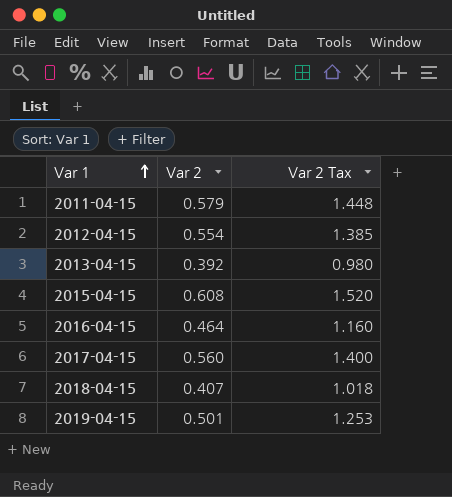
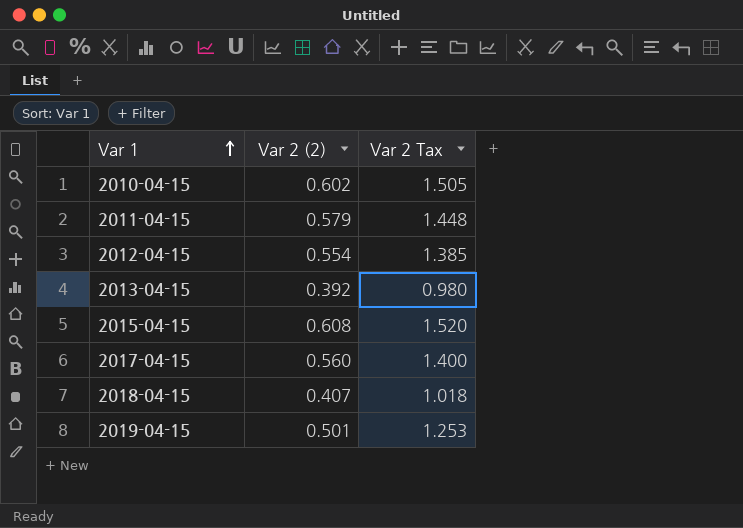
column name: Var 2 -> Var 2 (2)
row 2016-04-15: 0.464 | 1.160 -> none
row 2010-04-15: none -> 0.602 | 1.505

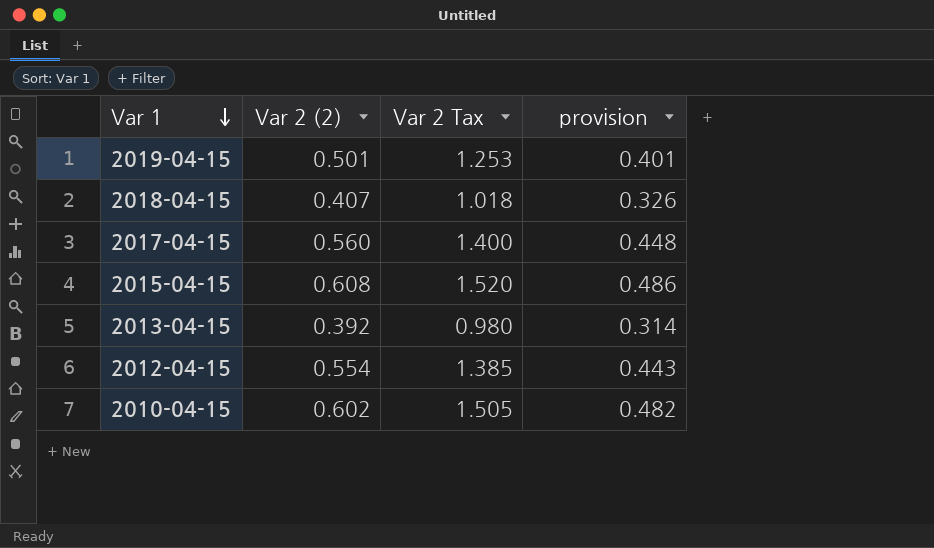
row order: Var 1 ascending -> Var 1 descending
column provision | formula: none -> [Var 2 (2)] * 0.8
row 2011-04-15: 0.579 | 1.448 -> none

